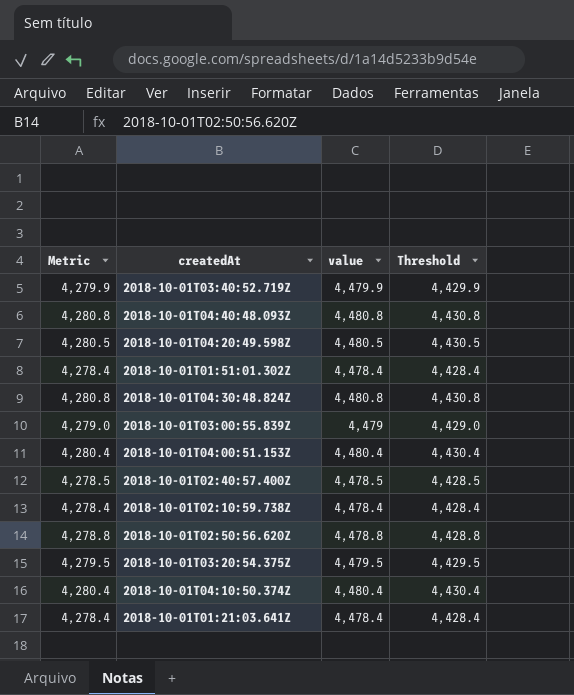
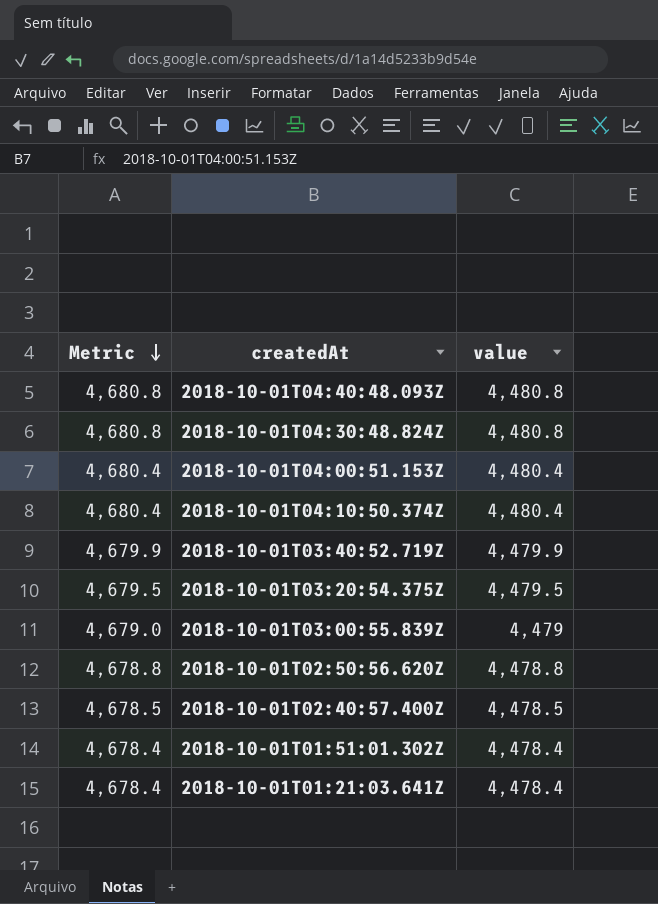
row order: none -> Metric descending
column Threshold | formula: [value] - 50 -> none
column Metric | formula: [value] - 200 -> [value] + 200
row 2018-10-01T04:20:49.598Z: 4,280.5 | 4,480.5 | 4,430.5 -> none
row 2018-10-01T02:10:59.738Z: 4,278.4 | 4,478.4 | 4,428.4 -> none

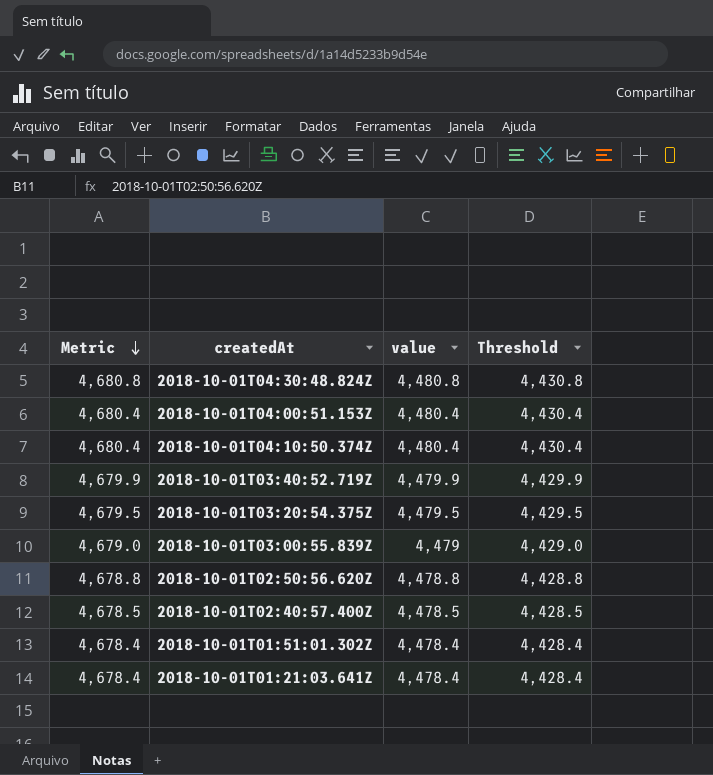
column Threshold | formula: none -> [value] - 50
row 2018-10-01T04:40:48.093Z: 4,680.8 | 4,480.8 -> none

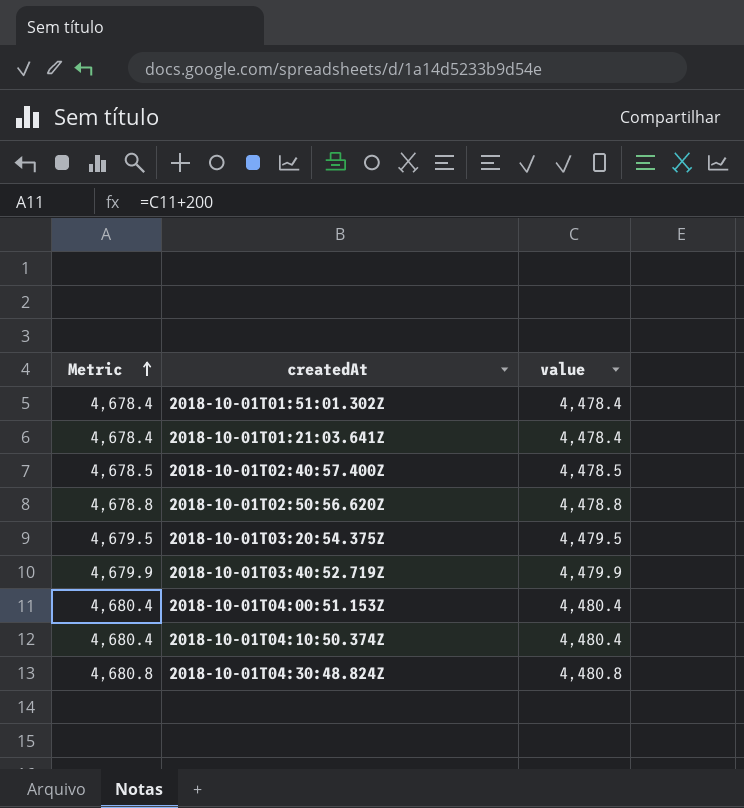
row order: Metric descending -> Metric ascending
column Threshold | formula: [value] - 50 -> none
row 2018-10-01T03:00:55.839Z: 4,679.0 | 4,479 | 4,429.0 -> none

